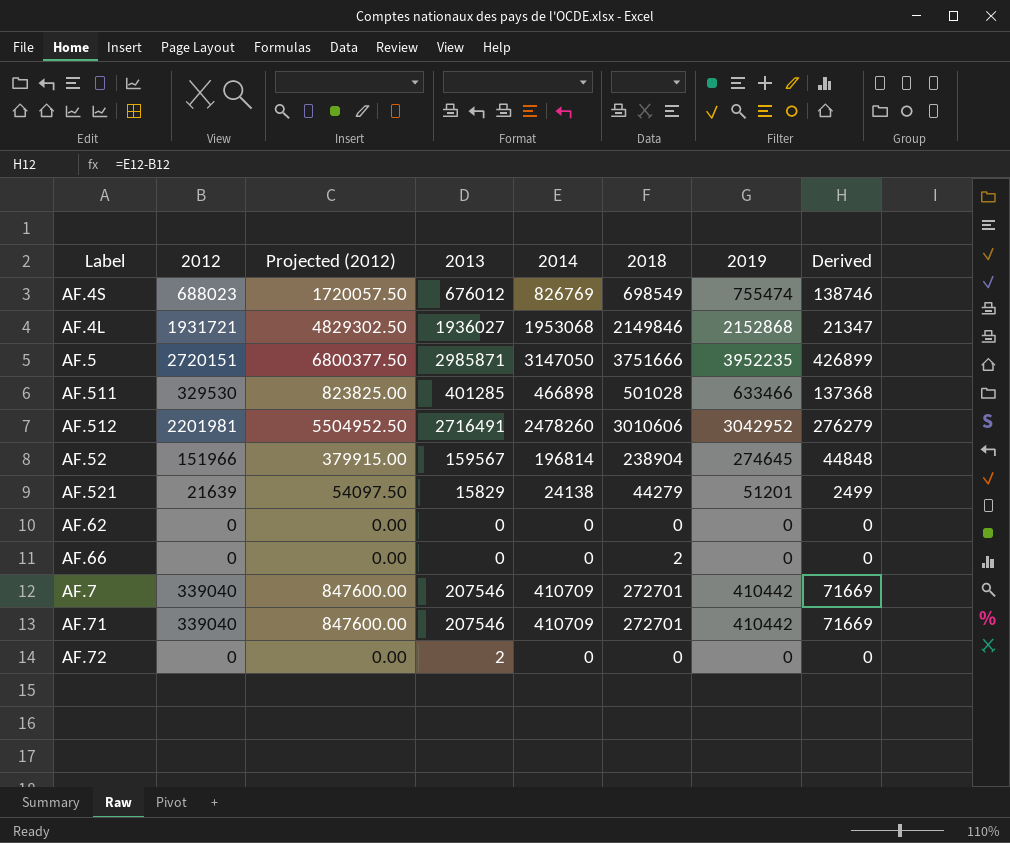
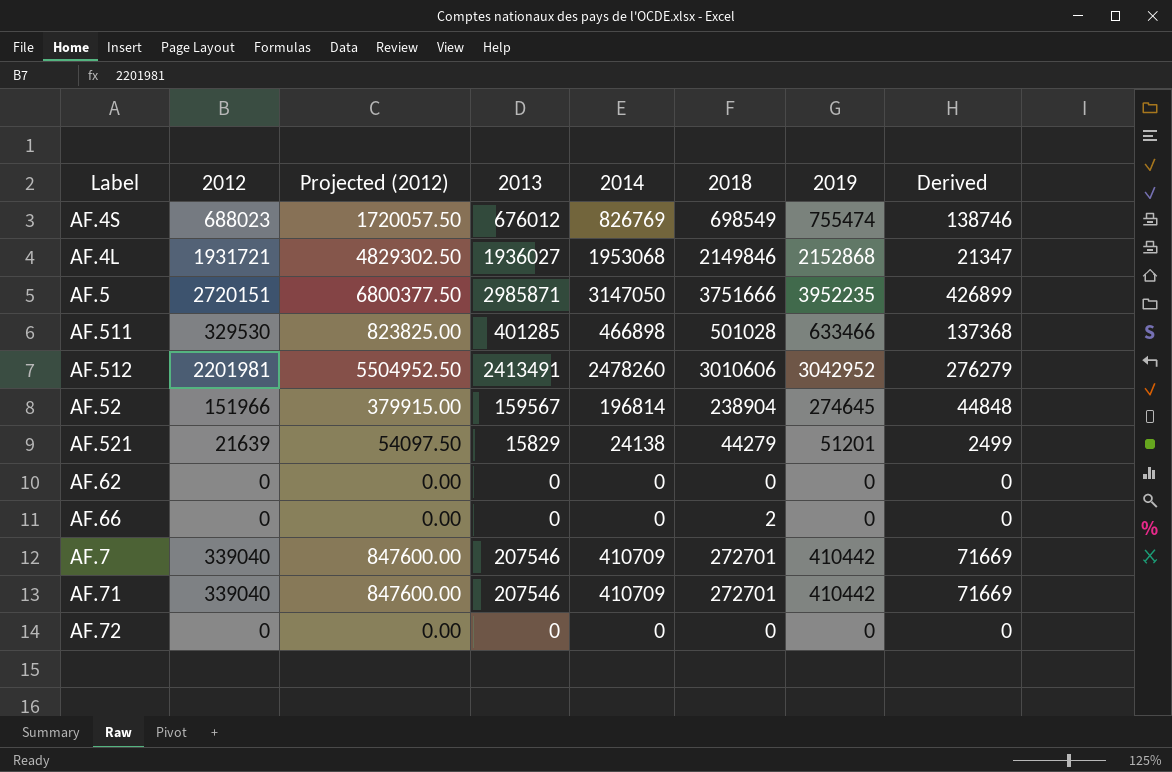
AF.512 | 2013: 2716491 -> 2413491
AF.72 | 2013: 2 -> 0

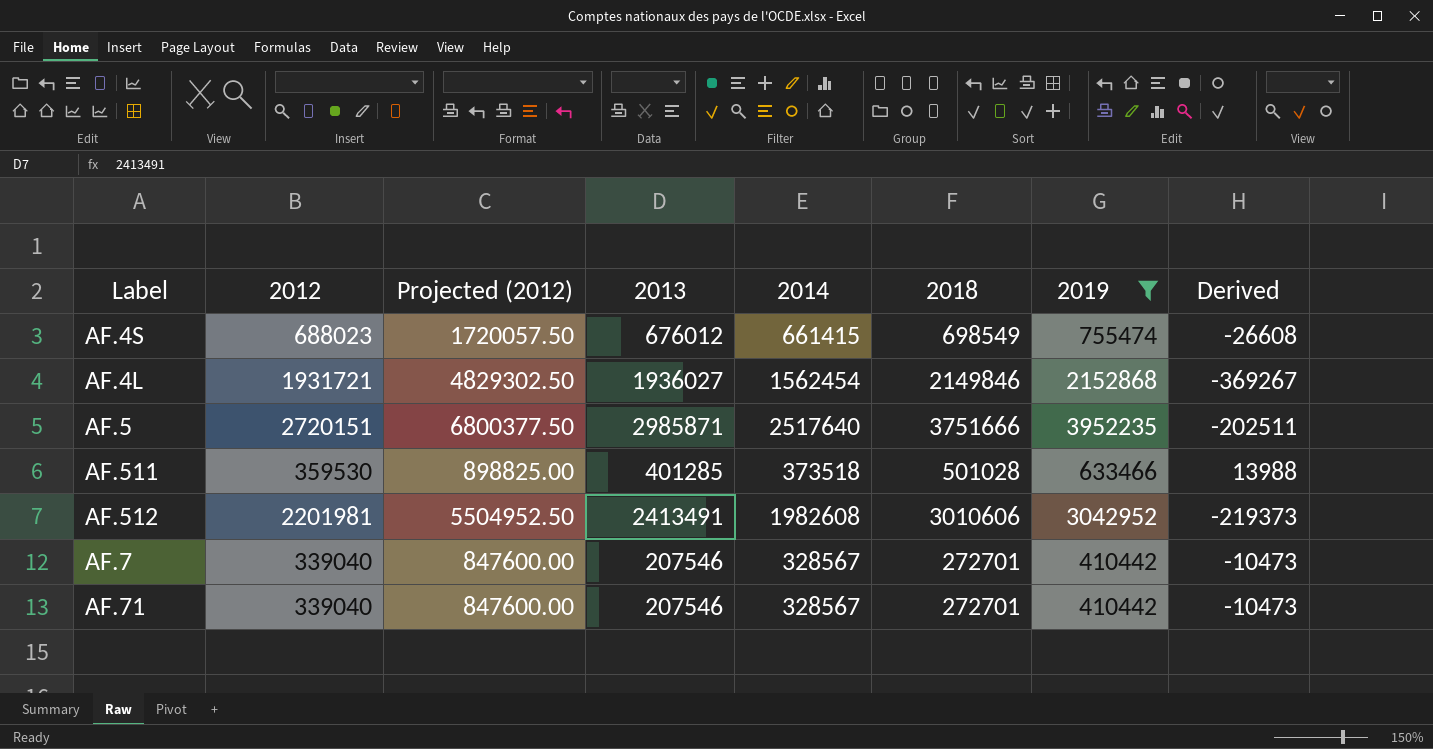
filter: none -> 2019 >= 410442
AF.4S | 2014: 826769 -> 661415
AF.4S | Derived: 138746 -> -26608
AF.4L | 2014: 1953068 -> 1562454
AF.4L | Derived: 21347 -> -369267
AF.5 | 2014: 3147050 -> 2517640
AF.5 | Derived: 426899 -> -202511
AF.511 | 2012: 329530 -> 359530
AF.511 | Projected (2012): 823825.00 -> 898825.00
AF.511 | 2014: 466898 -> 373518
AF.511 | Derived: 137368 -> 13988
AF.512 | 2014: 2478260 -> 1982608
AF.512 | Derived: 276279 -> -219373
AF.7 | 2014: 410709 -> 328567
AF.7 | Derived: 71669 -> -10473
AF.71 | 2014: 410709 -> 328567
AF.71 | Derived: 71669 -> -10473

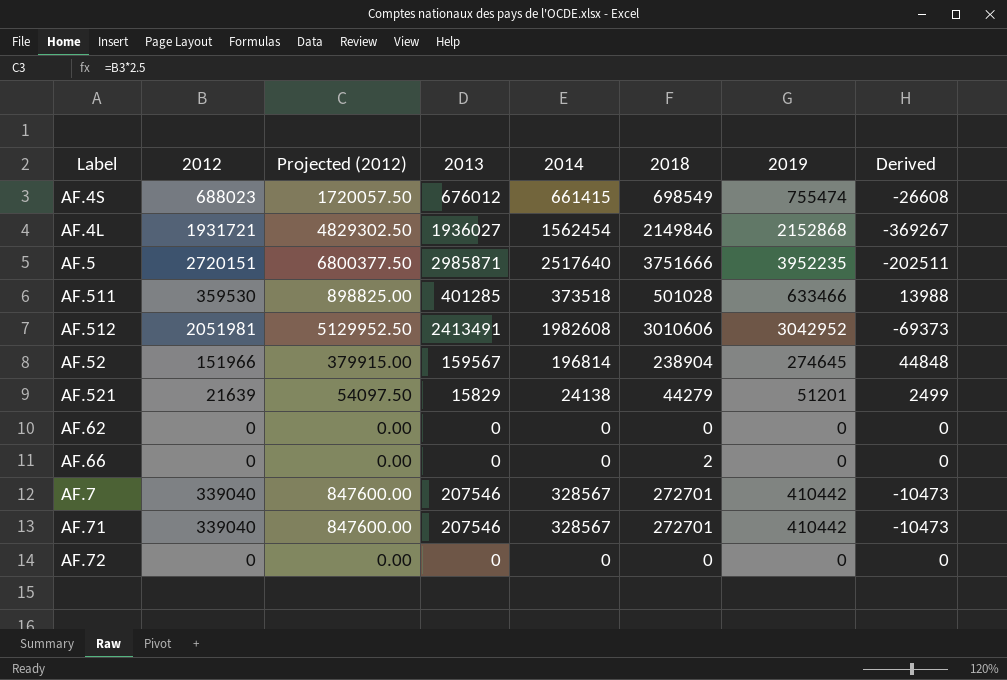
filter: 2019 >= 410442 -> none
AF.512 | 2012: 2201981 -> 2051981
AF.512 | Projected (2012): 5504952.50 -> 5129952.50
AF.512 | Derived: -219373 -> -69373

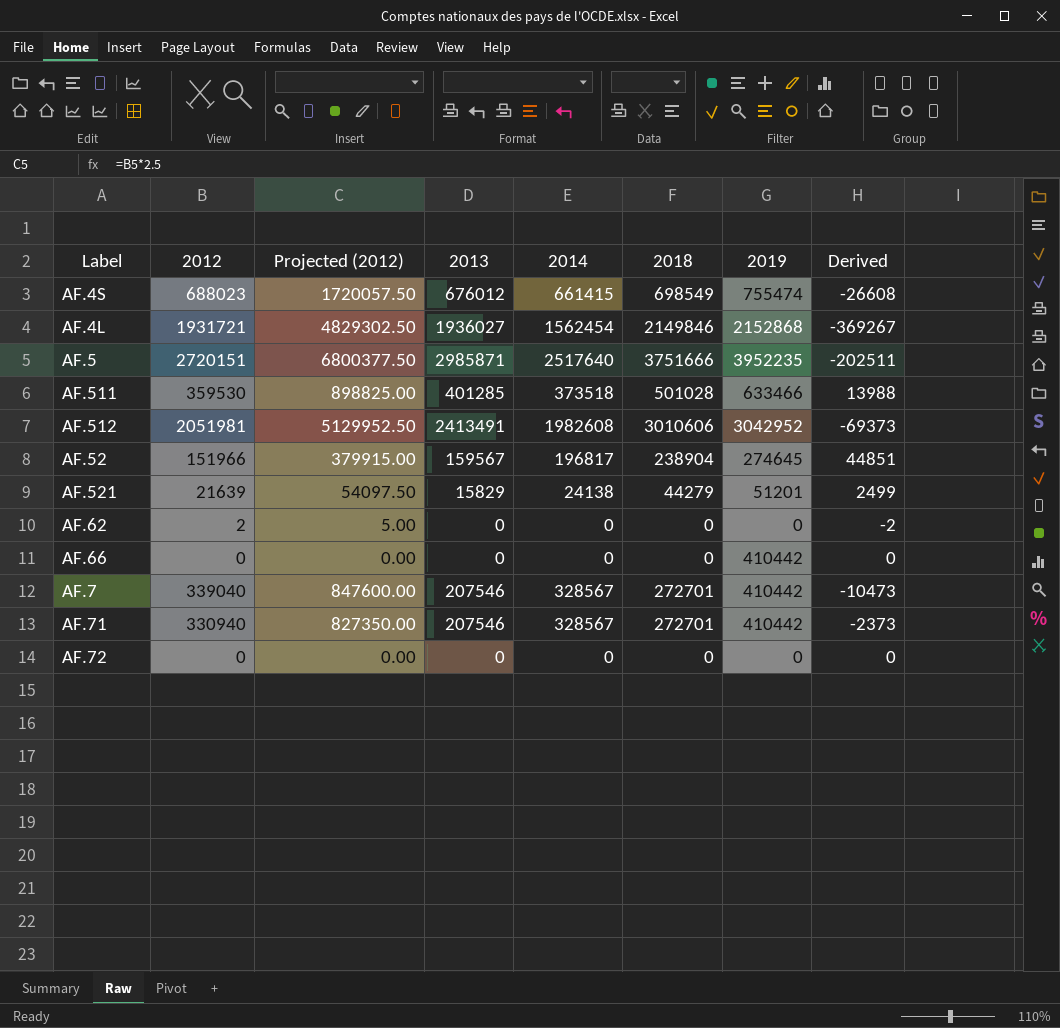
AF.52 | 2014: 196814 -> 196817
AF.52 | Derived: 44848 -> 44851
AF.62 | 2012: 0 -> 2
AF.62 | Projected (2012): 0.00 -> 5.00
AF.62 | Derived: 0 -> -2
AF.66 | 2018: 2 -> 0
AF.66 | 2019: 0 -> 410442
AF.71 | 2012: 339040 -> 330940
AF.71 | Projected (2012): 847600.00 -> 827350.00
AF.71 | Derived: -10473 -> -2373

